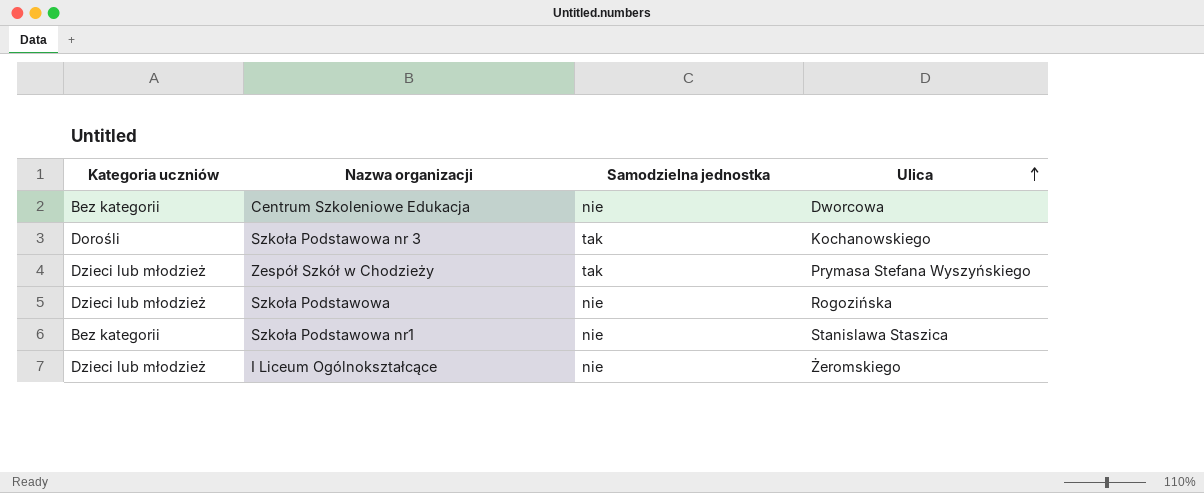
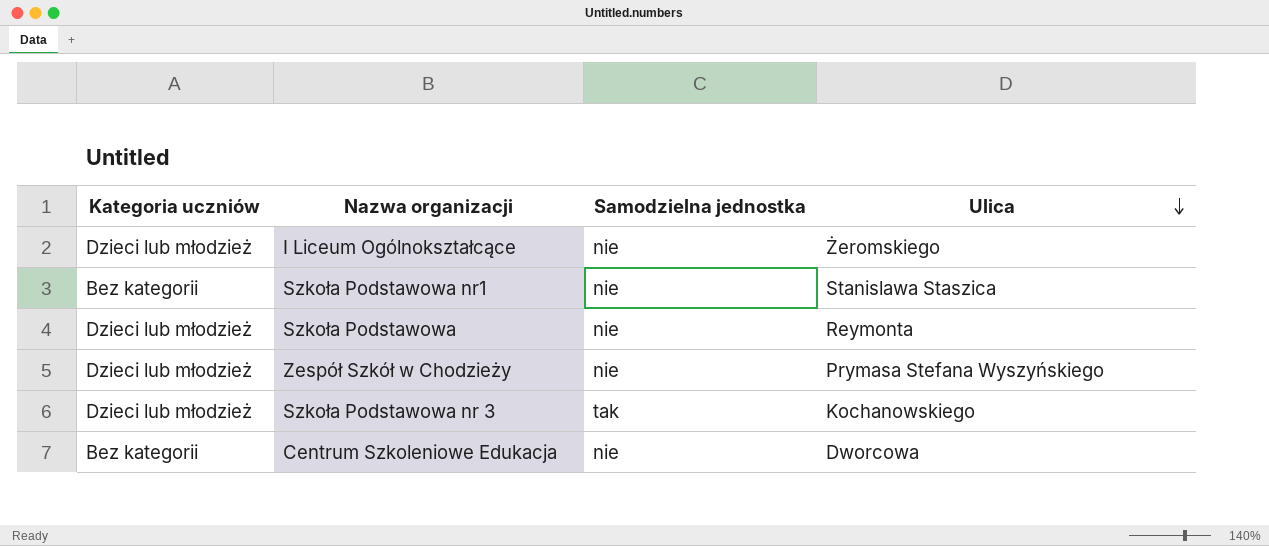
row order: Ulica ascending -> Ulica descending
Szkoła Podstawowa | Ulica: Rogozińska -> Reymonta
Zespół Szkół w Chodzieży | Samodzielna jednostka: tak -> nie
Szkoła Podstawowa nr 3 | Kategoria uczniów: Dorośli -> Dzieci lub młodzież

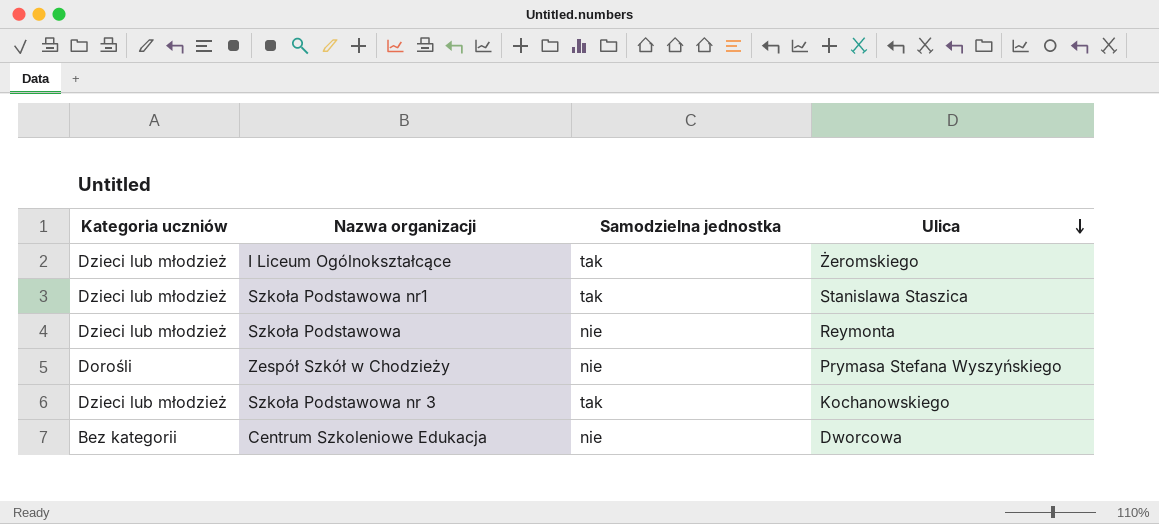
I Liceum Ogólnokształcące | Samodzielna jednostka: nie -> tak
Szkoła Podstawowa nr1 | Kategoria uczniów: Bez kategorii -> Dzieci lub młodzież
Szkoła Podstawowa nr1 | Samodzielna jednostka: nie -> tak
Zespół Szkół w Chodzieży | Kategoria uczniów: Dzieci lub młodzież -> Dorośli

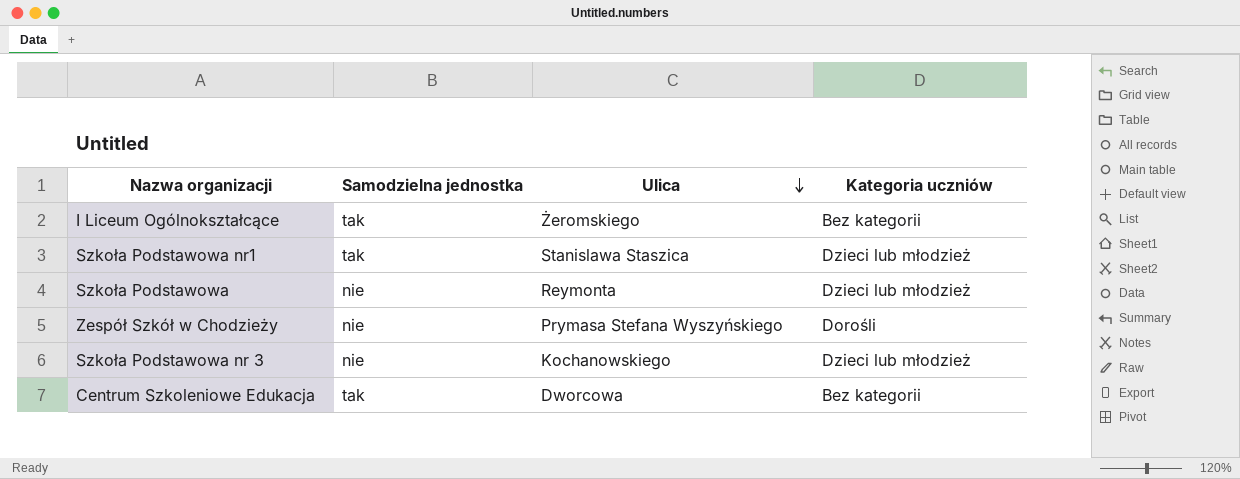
column Kategoria uczniów | position: 1 -> 4
I Liceum Ogólnokształcące | Kategoria uczniów: Dzieci lub młodzież -> Bez kategorii
Szkoła Podstawowa nr 3 | Samodzielna jednostka: tak -> nie
Centrum Szkoleniowe Edukacja | Samodzielna jednostka: nie -> tak

